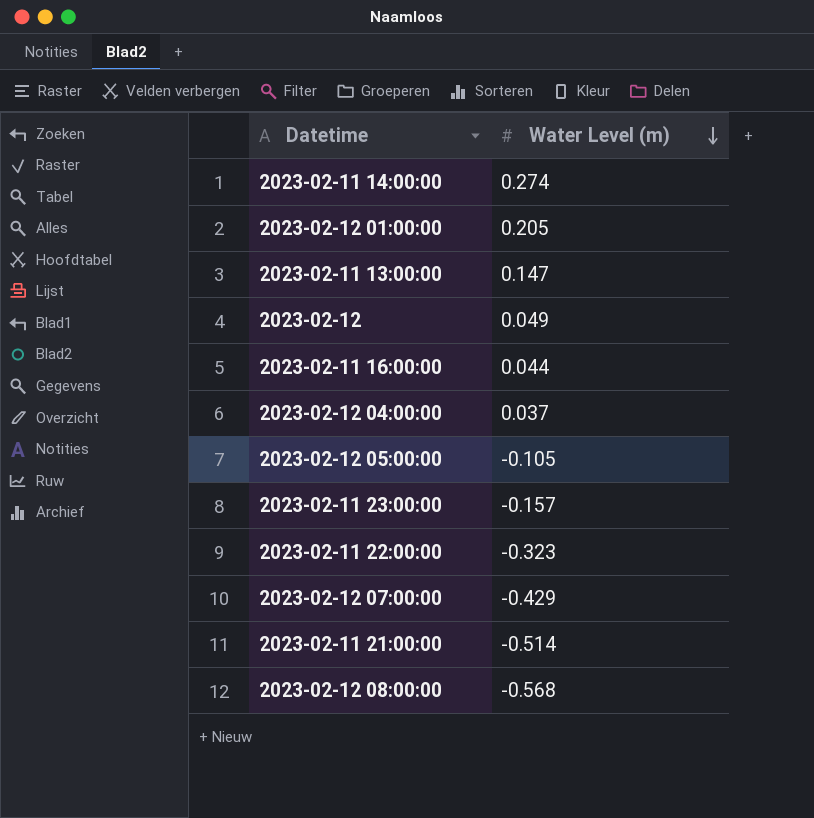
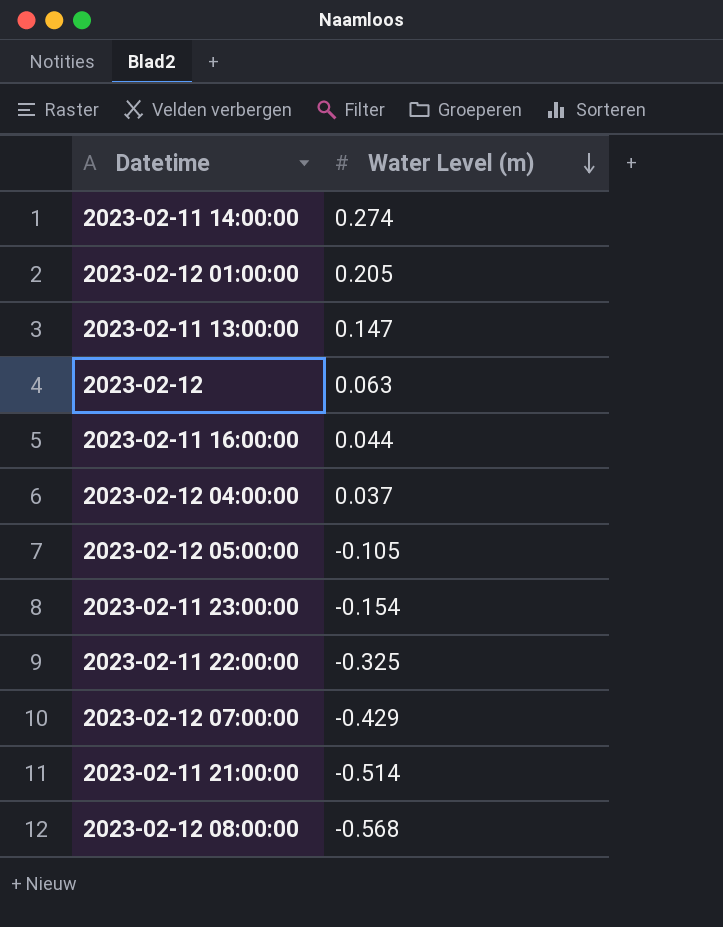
2023-02-12 | Water Level (m): 0.049 -> 0.063
2023-02-11 23:00:00 | Water Level (m): -0.157 -> -0.154
2023-02-11 22:00:00 | Water Level (m): -0.323 -> -0.325

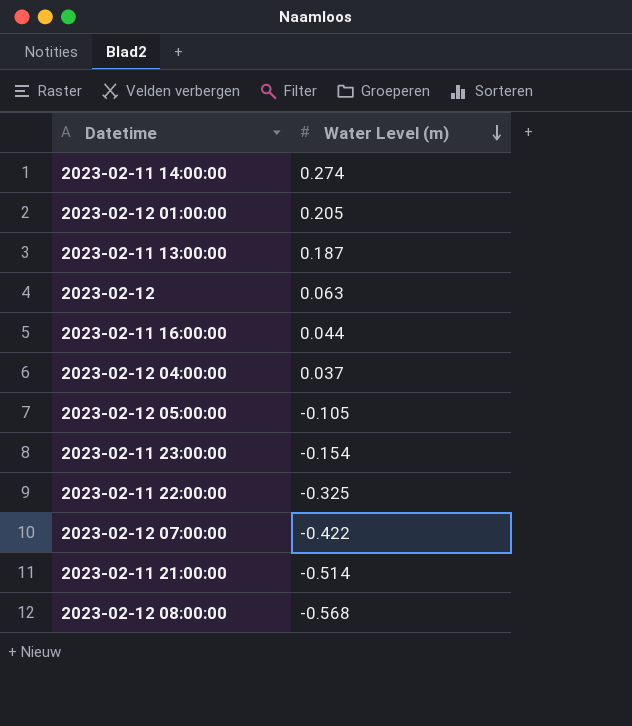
2023-02-11 13:00:00 | Water Level (m): 0.147 -> 0.187
2023-02-12 07:00:00 | Water Level (m): -0.429 -> -0.422

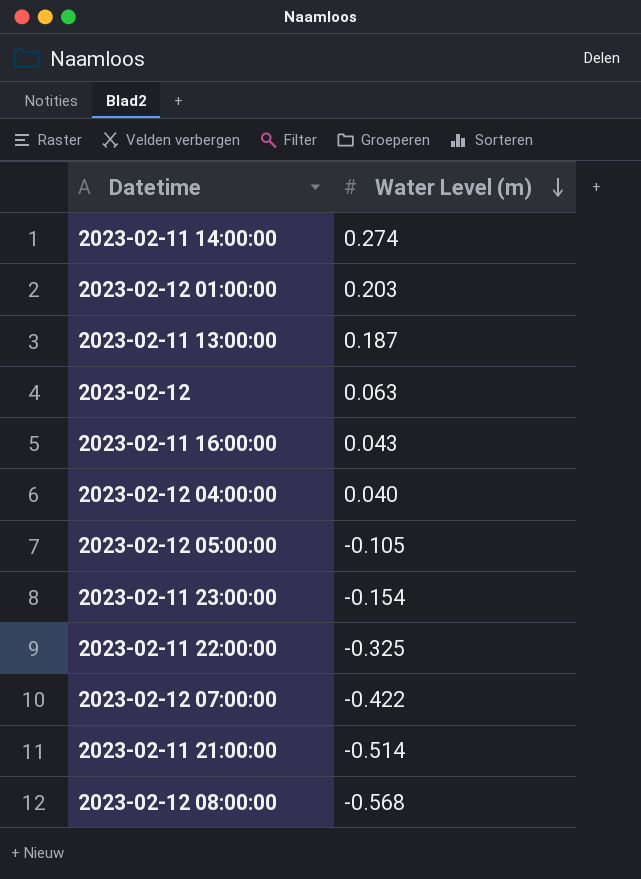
2023-02-12 01:00:00 | Water Level (m): 0.205 -> 0.203
2023-02-11 16:00:00 | Water Level (m): 0.044 -> 0.043
2023-02-12 04:00:00 | Water Level (m): 0.037 -> 0.040

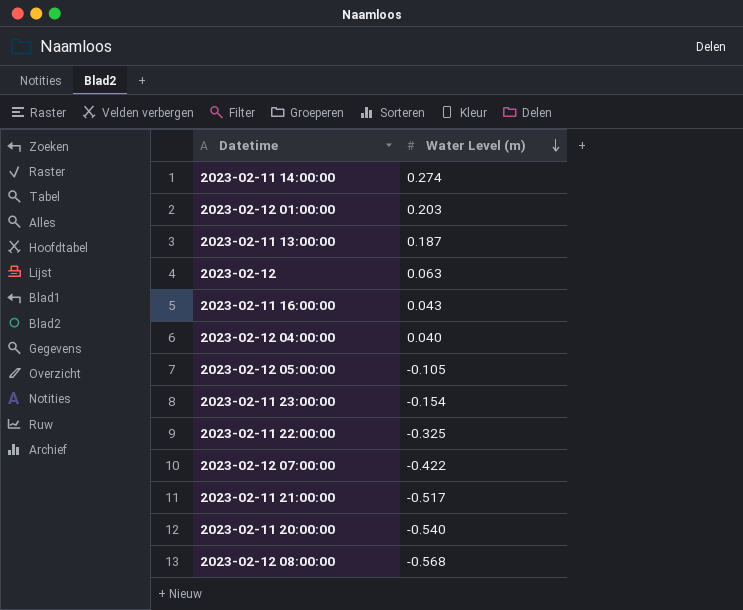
2023-02-11 21:00:00 | Water Level (m): -0.514 -> -0.517
row 2023-02-11 20:00:00: none -> -0.540

